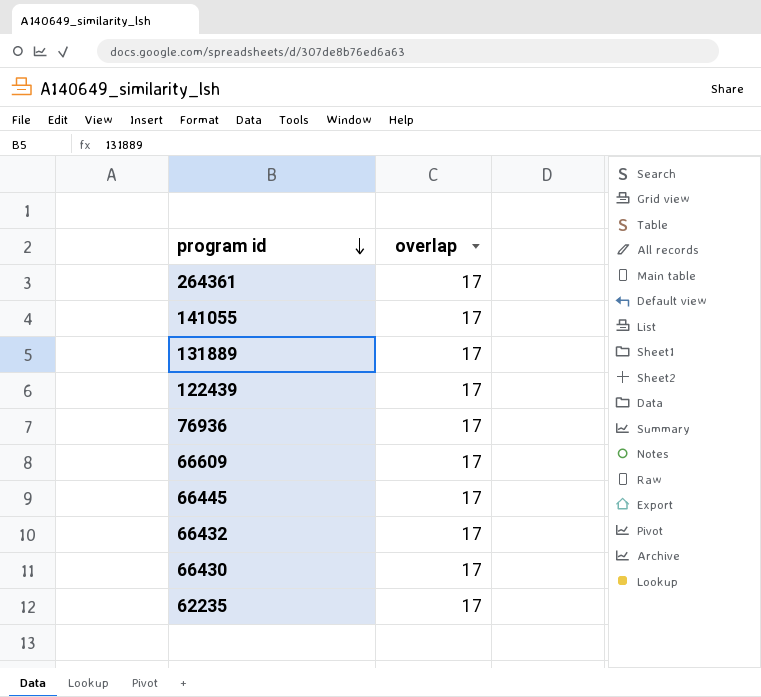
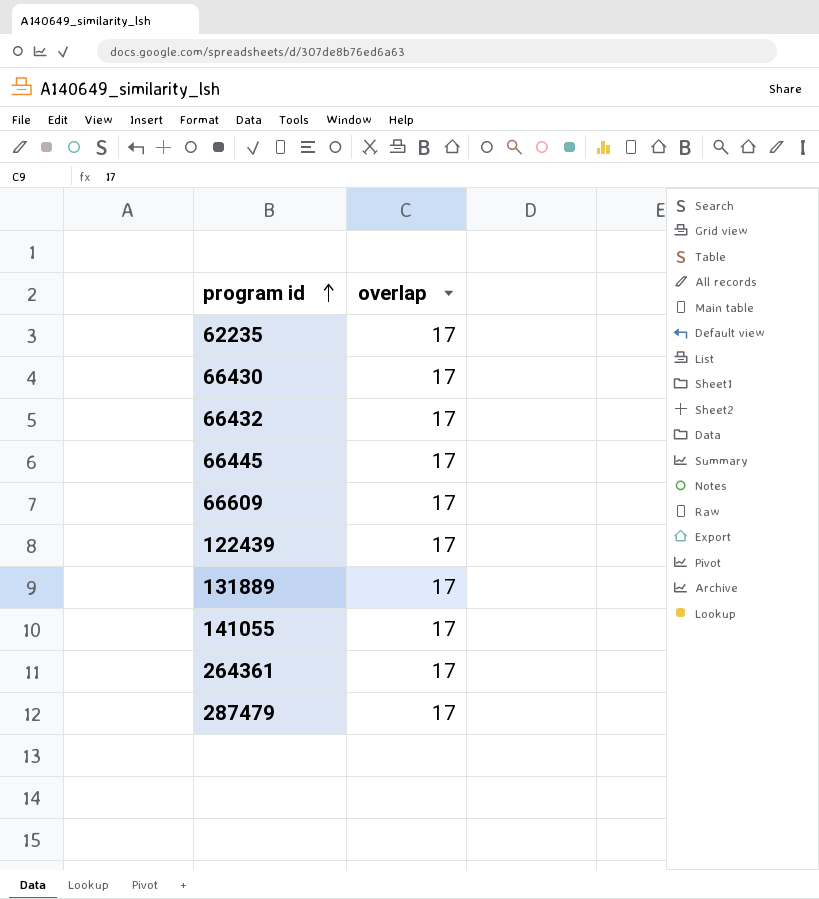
row order: program id descending -> program id ascending
row 76936: 17 -> none
row 287479: none -> 17

